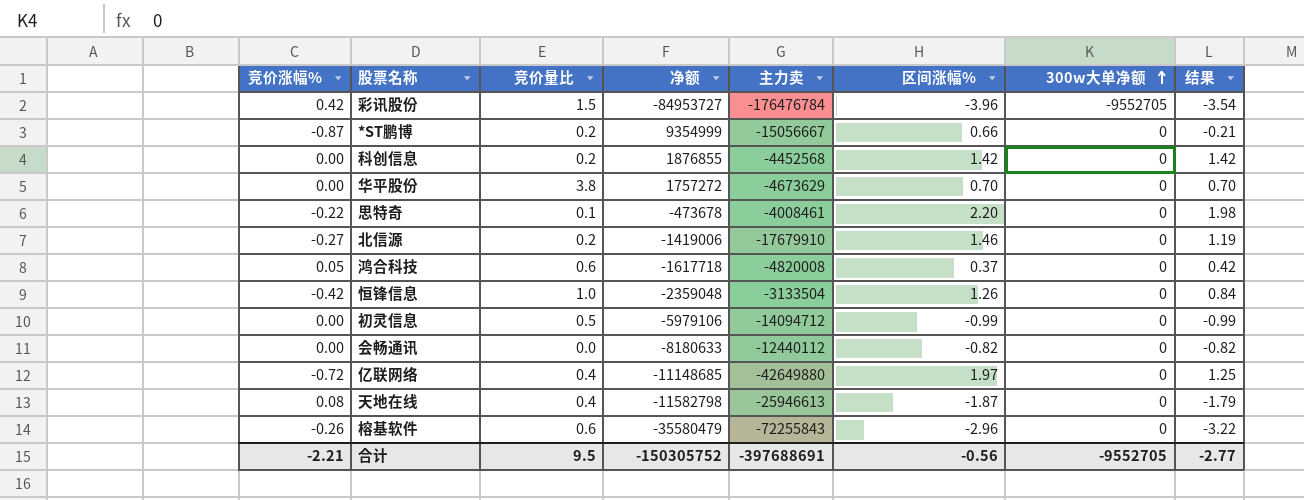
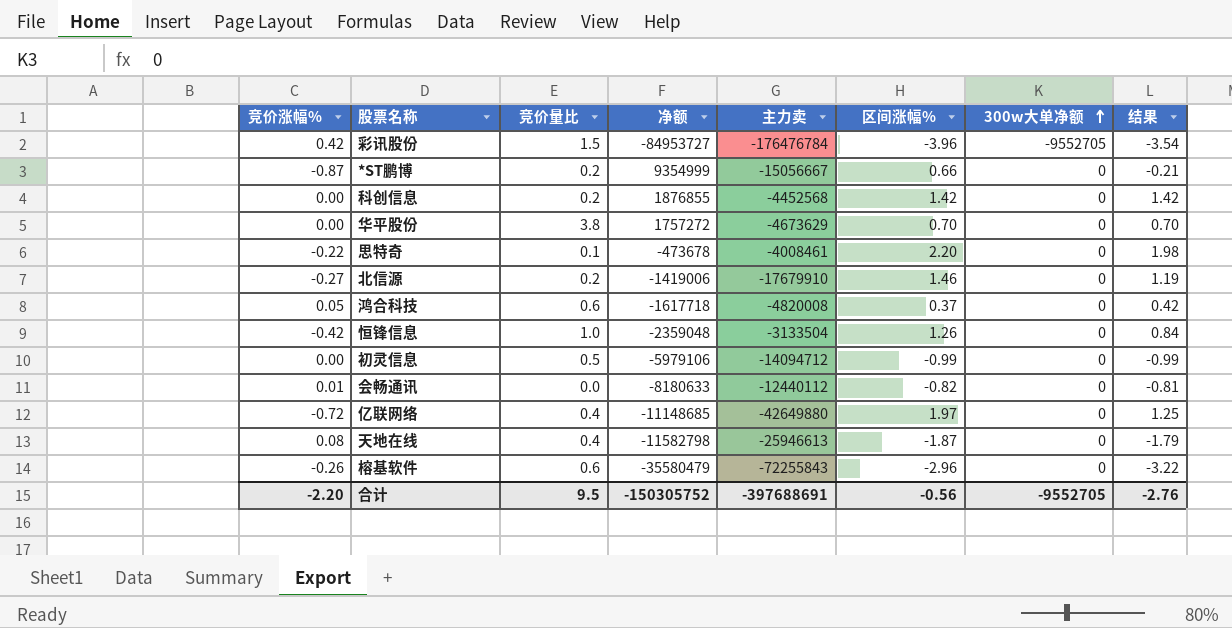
会畅通讯 | 竞价涨幅%: 0.00 -> 0.01
会畅通讯 | 结果: -0.82 -> -0.81
合计 | 竞价涨幅%: -2.21 -> -2.20
合计 | 结果: -2.77 -> -2.76

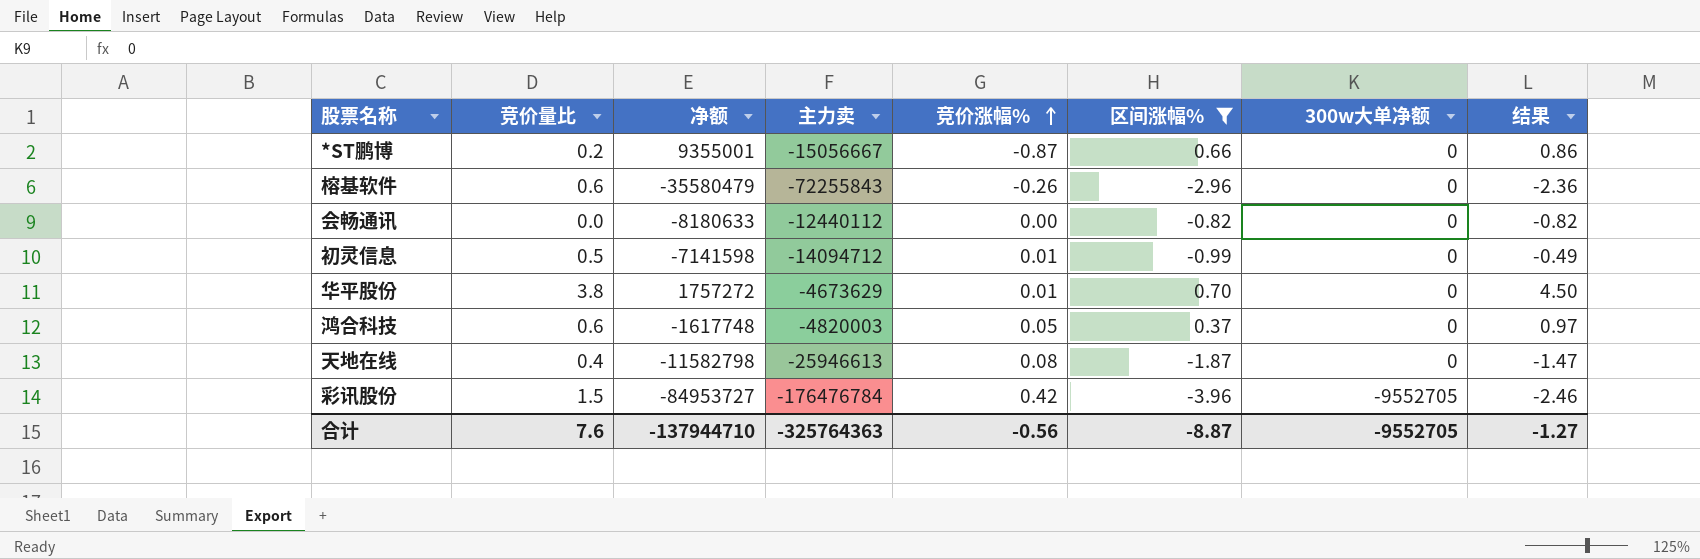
filter: none -> 区间涨幅% <= 0.70
row order: 300w大单净额 ascending -> 竞价涨幅% ascending
column 竞价涨幅% | position: 1 -> 5
column 结果 | formula: [竞价涨幅%] + [区间涨幅%] -> [竞价量比] + [区间涨幅%]
*ST鹏博 | 净额: 9354999 -> 9355001
会畅通讯 | 竞价涨幅%: 0.01 -> 0.00
初灵信息 | 净额: -5979106 -> -7141598
初灵信息 | 竞价涨幅%: 0.00 -> 0.01
华平股份 | 竞价涨幅%: 0.00 -> 0.01
鸿合科技 | 净额: -1617718 -> -1617748
鸿合科技 | 主力卖: -4820008 -> -4820003
合计 | 竞价量比: 9.5 -> 7.6
合计 | 净额: -150305752 -> -137944710
合计 | 主力卖: -397688691 -> -325764363
合计 | 竞价涨幅%: -2.20 -> -0.56
合计 | 区间涨幅%: -0.56 -> -8.87
合计 | 结果: -2.76 -> -1.27

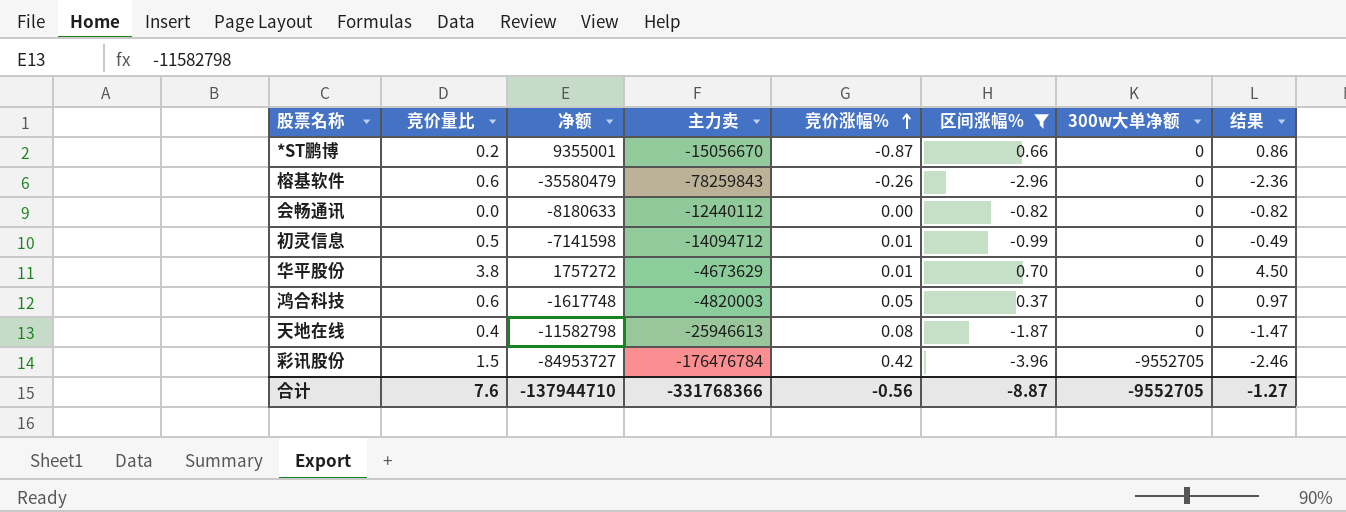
*ST鹏博 | 主力卖: -15056667 -> -15056670
榕基软件 | 主力卖: -72255843 -> -78259843
合计 | 主力卖: -325764363 -> -331768366

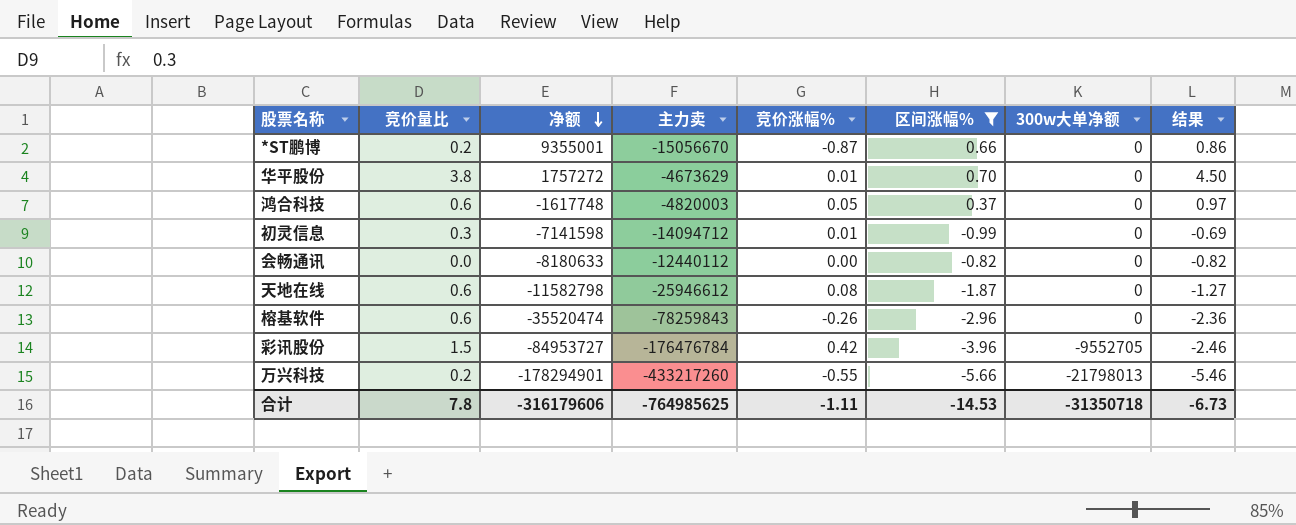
row order: 竞价涨幅% ascending -> 净额 descending
初灵信息 | 竞价量比: 0.5 -> 0.3
初灵信息 | 结果: -0.49 -> -0.69
天地在线 | 竞价量比: 0.4 -> 0.6
天地在线 | 主力卖: -25946613 -> -25946612
天地在线 | 结果: -1.47 -> -1.27
榕基软件 | 净额: -35580479 -> -35520474
row 万兴科技: none -> 0.2 | -178294901 | -433217260 | -0.55 | -5.66 | -21798013 | -5.46
合计 | 竞价量比: 7.6 -> 7.8
合计 | 净额: -137944710 -> -316179606
合计 | 主力卖: -331768366 -> -764985625
合计 | 竞价涨幅%: -0.56 -> -1.11
合计 | 区间涨幅%: -8.87 -> -14.53
合计 | 300w大单净额: -9552705 -> -31350718
合计 | 结果: -1.27 -> -6.73

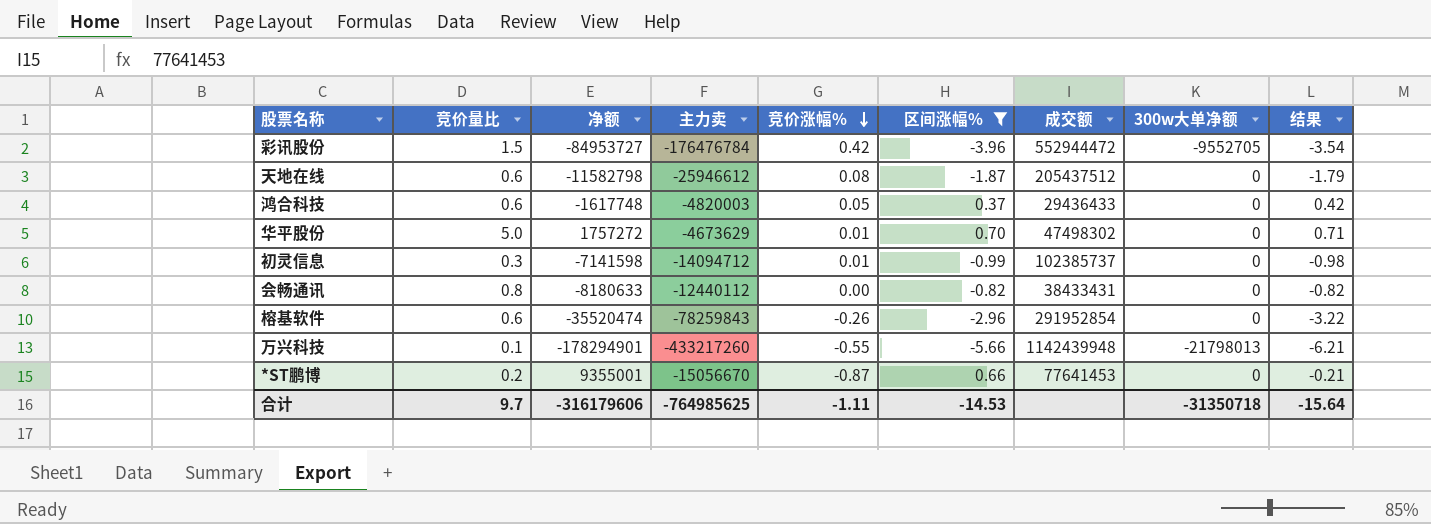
row order: 净额 descending -> 竞价涨幅% descending
column 成交额 | position: none -> 7
column 结果 | formula: [竞价量比] + [区间涨幅%] -> [竞价涨幅%] + [区间涨幅%]
华平股份 | 竞价量比: 3.8 -> 5.0
会畅通讯 | 竞价量比: 0.0 -> 0.8
万兴科技 | 竞价量比: 0.2 -> 0.1
合计 | 竞价量比: 7.8 -> 9.7
合计 | 结果: -6.73 -> -15.64

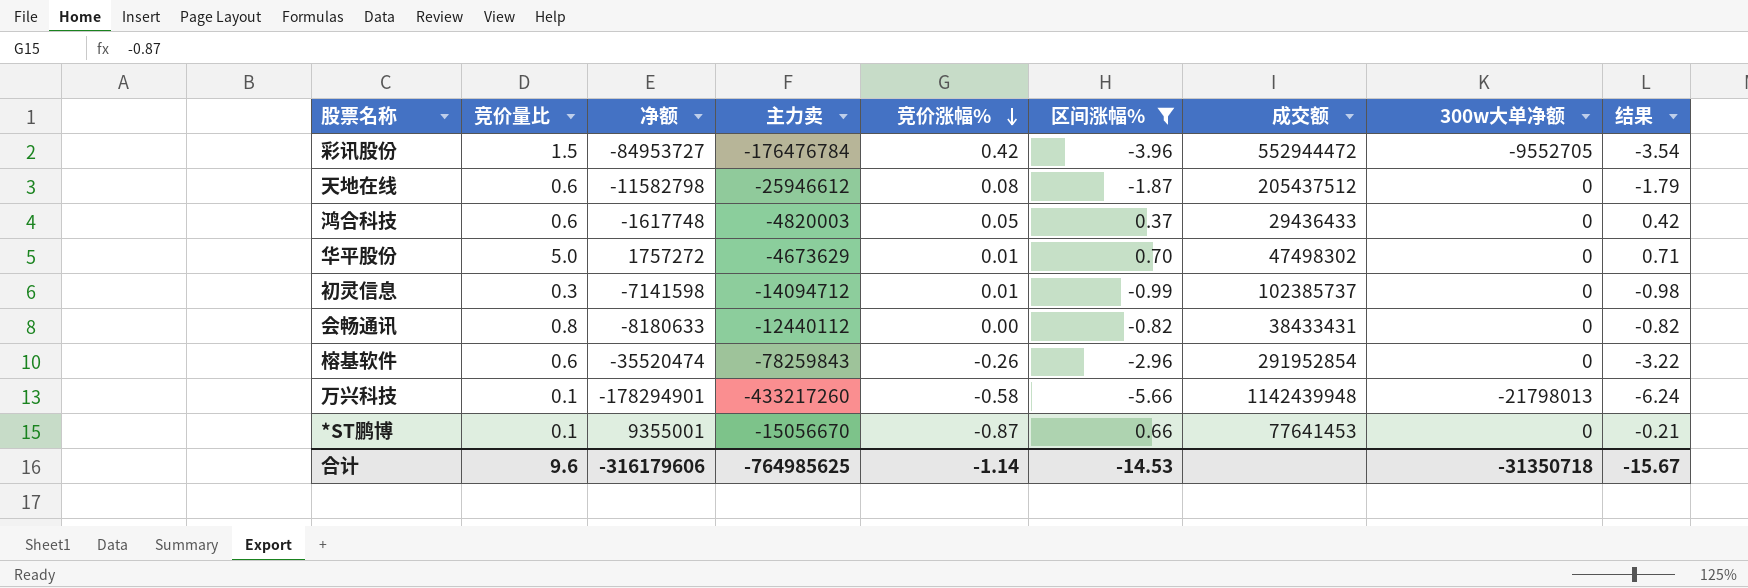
万兴科技 | 竞价涨幅%: -0.55 -> -0.58
万兴科技 | 结果: -6.21 -> -6.24
*ST鹏博 | 竞价量比: 0.2 -> 0.1
合计 | 竞价量比: 9.7 -> 9.6
合计 | 竞价涨幅%: -1.11 -> -1.14
合计 | 结果: -15.64 -> -15.67

